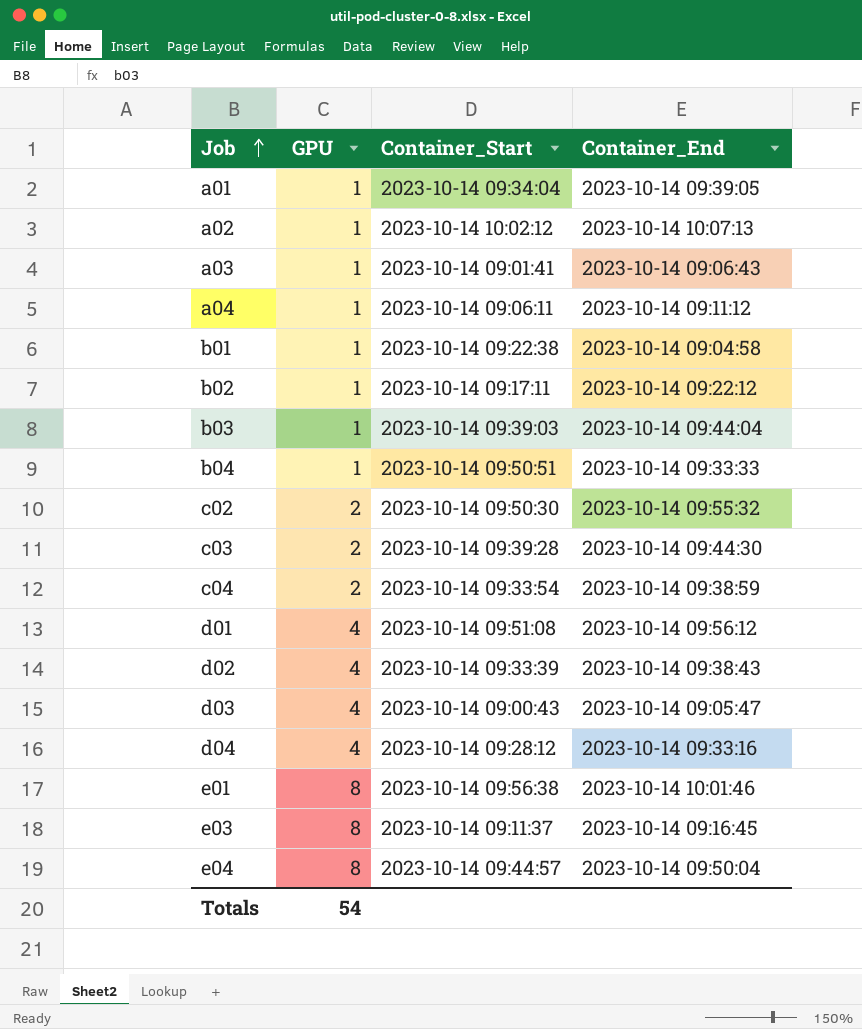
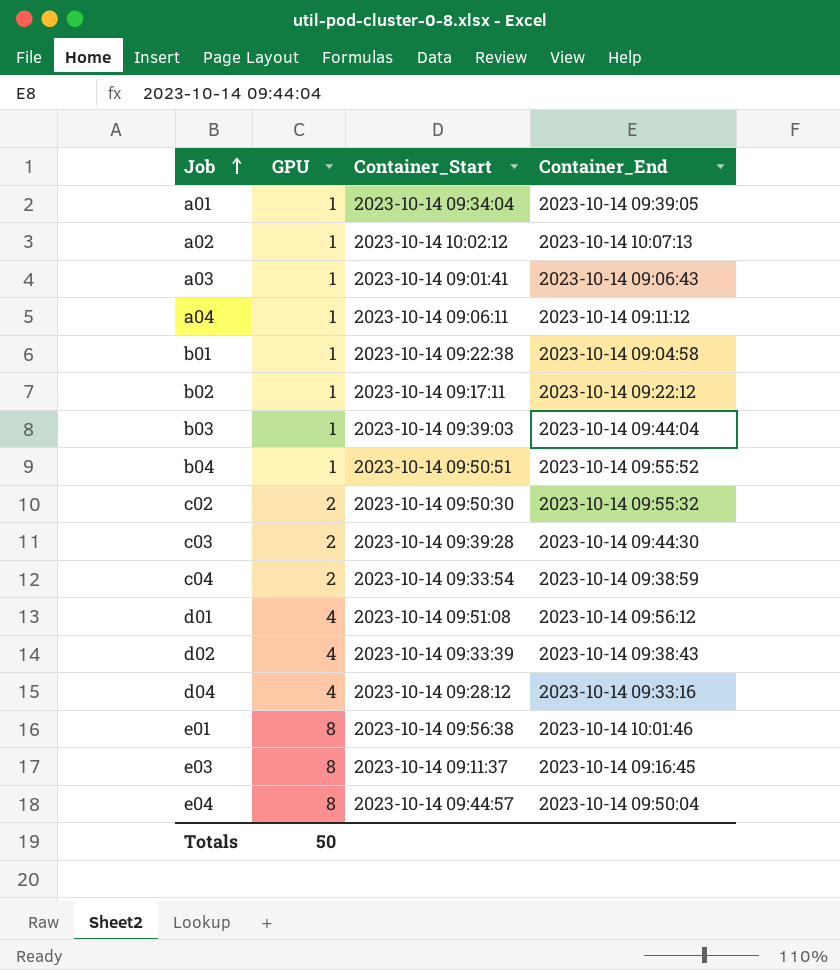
row d03: 4 | 2023-10-14 09:00:43 | 2023-10-14 09:05:47 -> none
b04 | Container_End: 2023-10-14 09:33:33 -> 2023-10-14 09:55:52
Totals | GPU: 54 -> 50

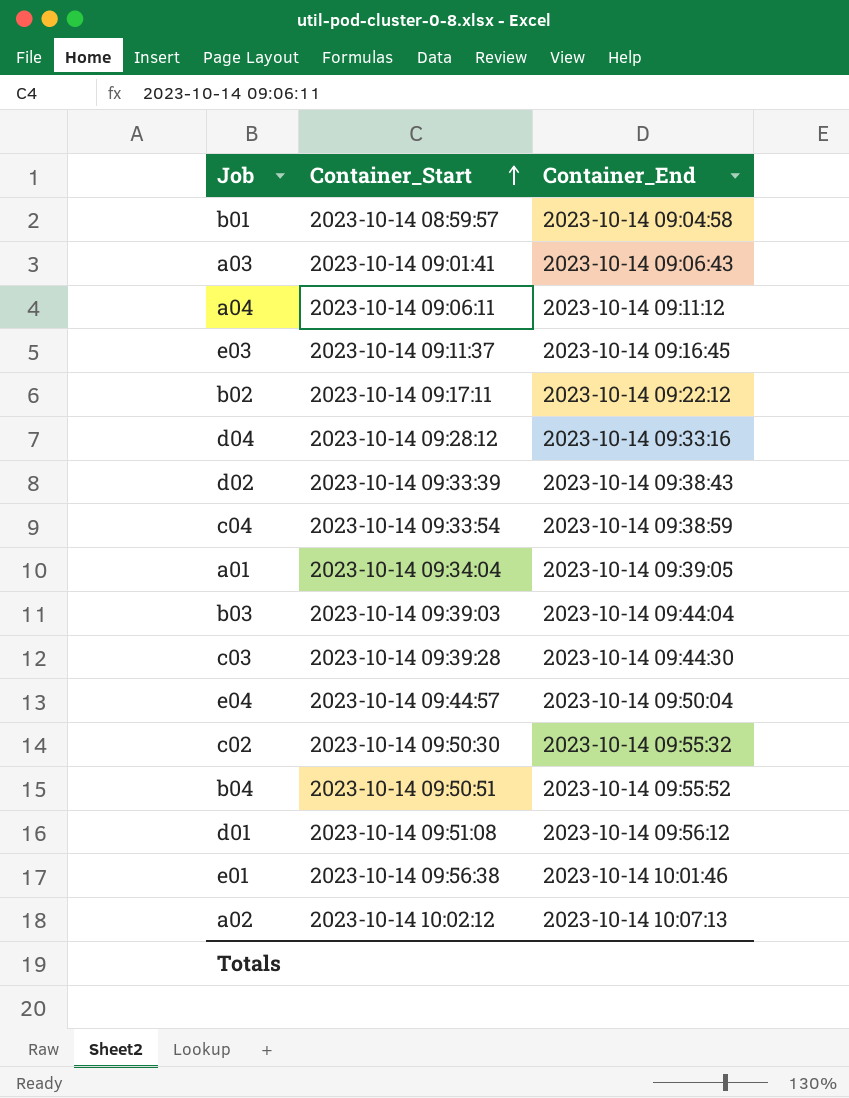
row order: Job ascending -> Container_Start ascending
column GPU | position: 2 -> none
b01 | Container_Start: 2023-10-14 09:22:38 -> 2023-10-14 08:59:57

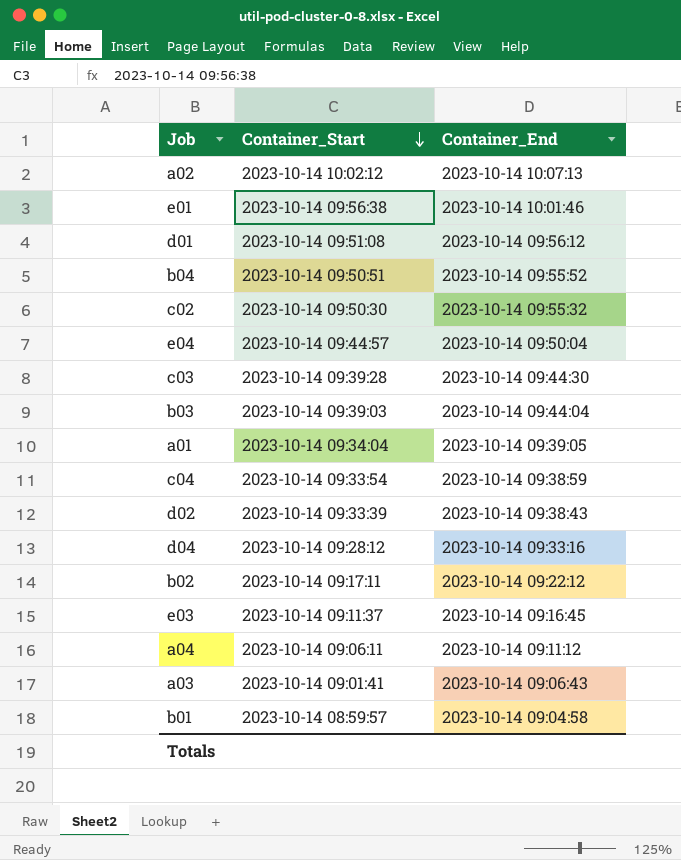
row order: Container_Start ascending -> Container_Start descending

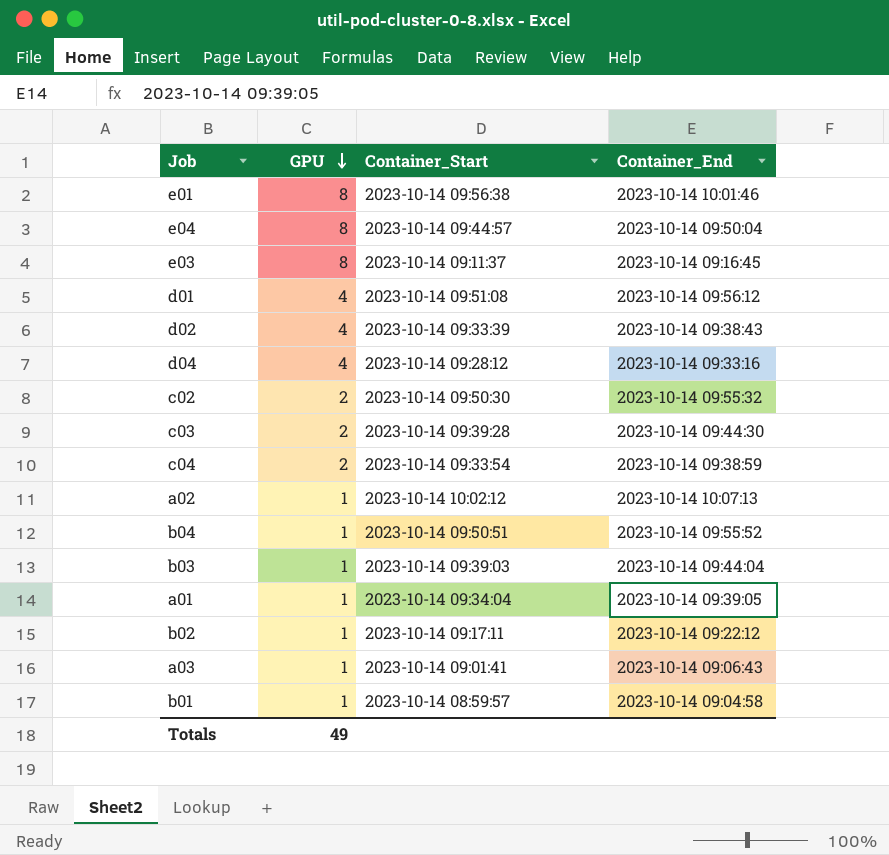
row order: Container_Start descending -> GPU descending
column GPU | position: none -> 2
row a04: 2023-10-14 09:06:11 | 2023-10-14 09:11:12 -> none

